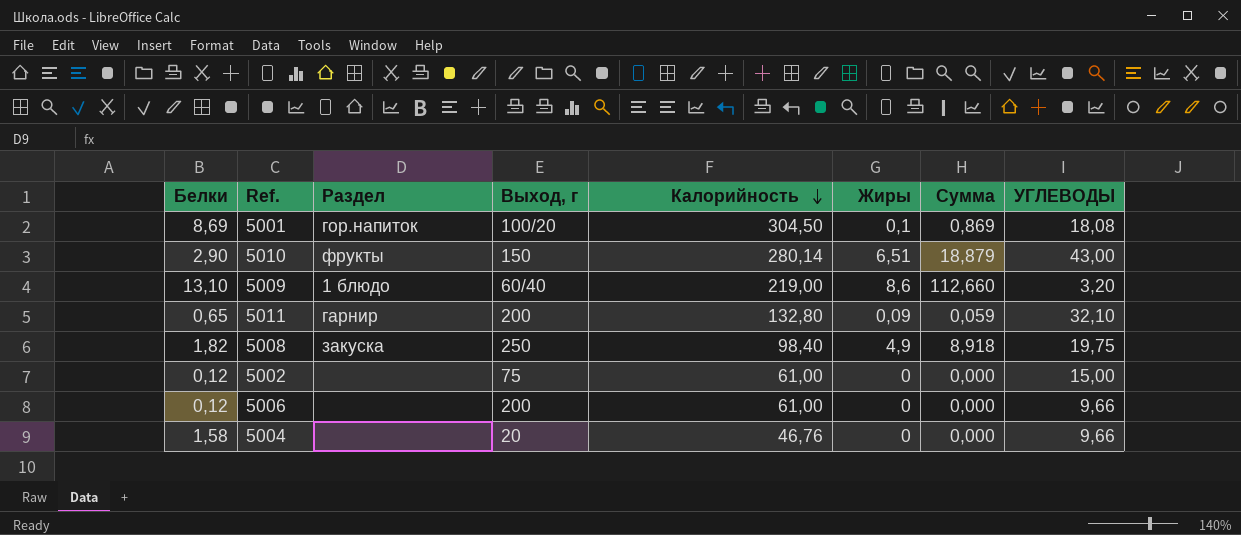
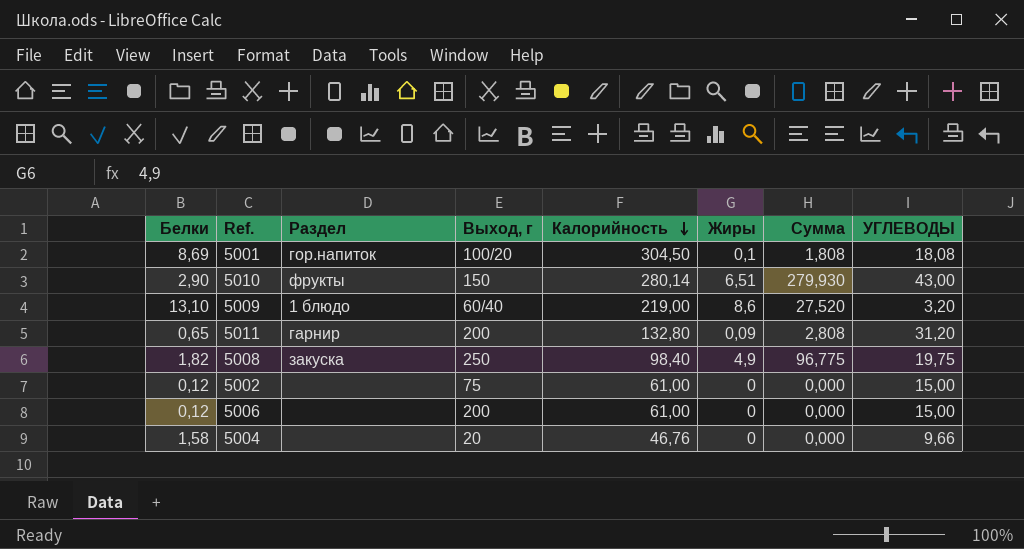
column Сумма | formula: [Белки] * [Жиры] -> [Жиры] * [УГЛЕВОДЫ]
5011 | УГЛЕВОДЫ: 32,10 -> 31,20
5006 | УГЛЕВОДЫ: 9,66 -> 15,00

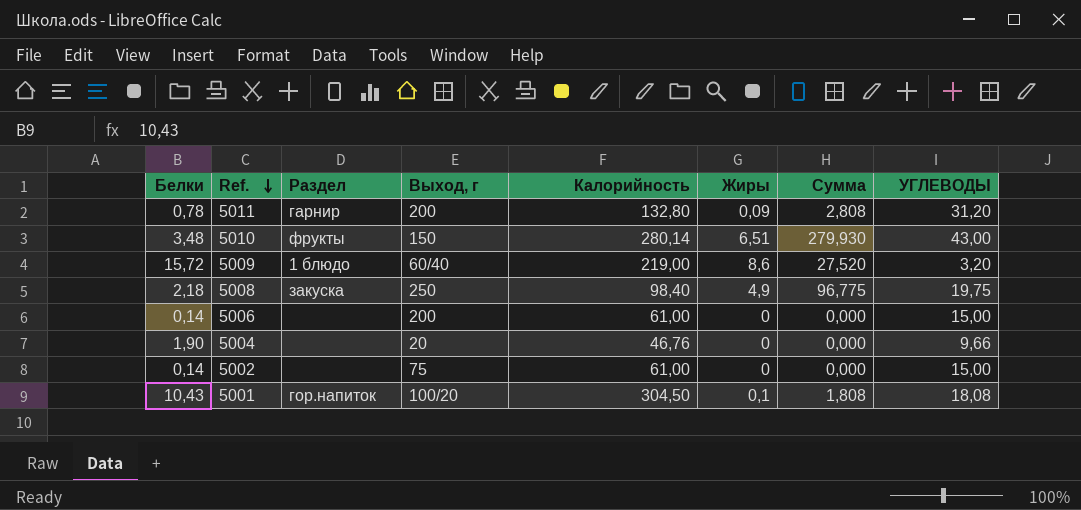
row order: Калорийность descending -> Ref. descending
5011 | Белки: 0,65 -> 0,78
5010 | Белки: 2,90 -> 3,48
5009 | Белки: 13,10 -> 15,72
5008 | Белки: 1,82 -> 2,18
5006 | Белки: 0,12 -> 0,14
5004 | Белки: 1,58 -> 1,90
5002 | Белки: 0,12 -> 0,14
5001 | Белки: 8,69 -> 10,43

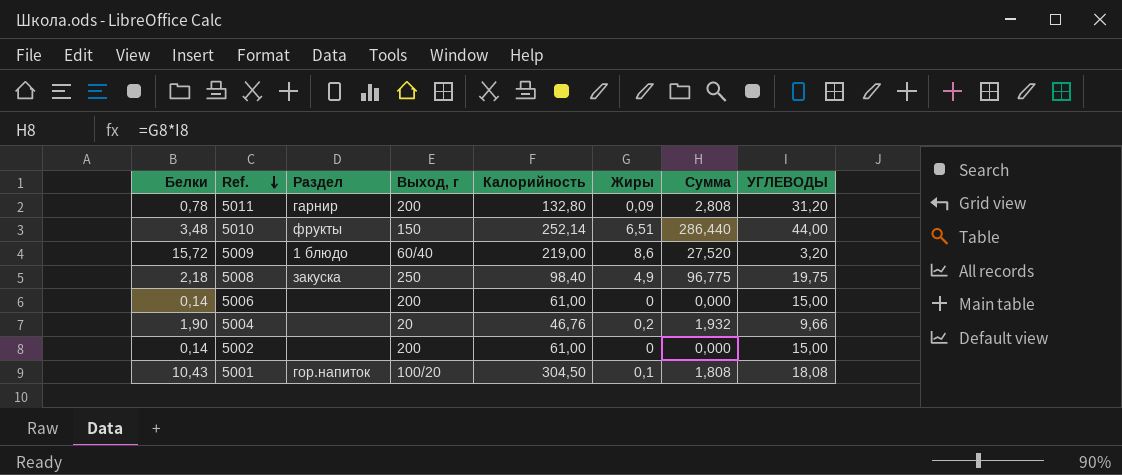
5010 | Калорийность: 280,14 -> 252,14
5010 | Сумма: 279,930 -> 286,440
5010 | УГЛЕВОДЫ: 43,00 -> 44,00
5004 | Жиры: 0 -> 0,2
5004 | Сумма: 0,000 -> 1,932
5002 | Выход, г: 75 -> 200

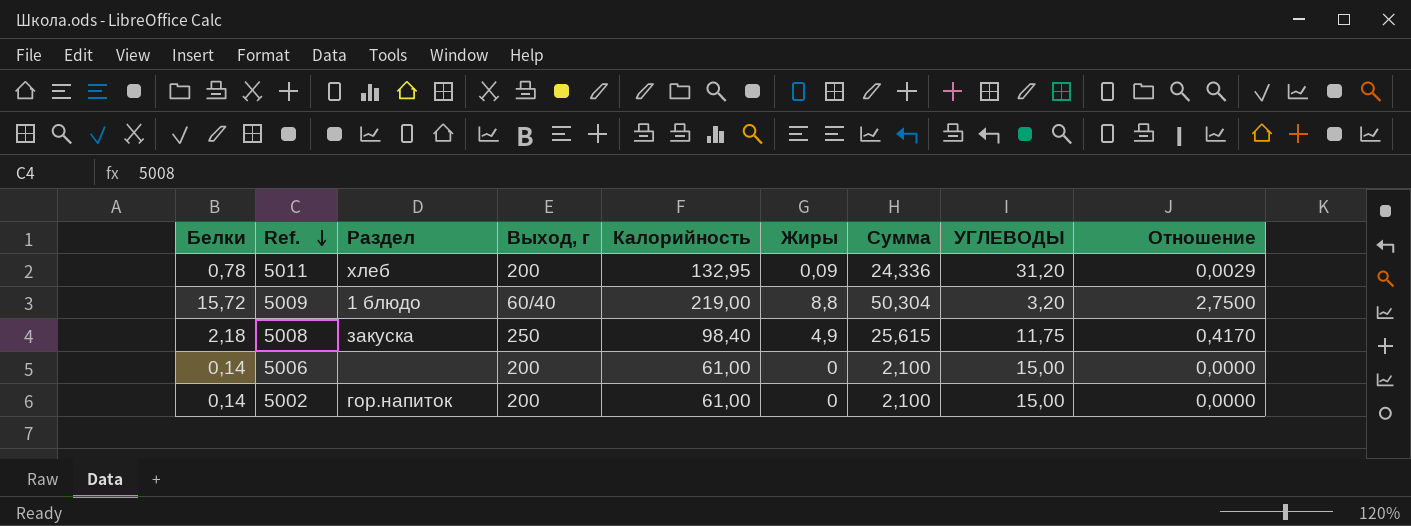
column Сумма | formula: [Жиры] * [УГЛЕВОДЫ] -> [Белки] * [УГЛЕВОДЫ]
column Отношение | formula: none -> [Жиры] / [УГЛЕВОДЫ]
row 5010: 3,48 | фрукты | 150 | 252,14 | 6,51 | 286,440 | 44,00 -> none
row 5004: 1,90 | none | 20 | 46,76 | 0,2 | 1,932 | 9,66 -> none
row 5001: 10,43 | гор.напиток | 100/20 | 304,50 | 0,1 | 1,808 | 18,08 -> none
5011 | Раздел: гарнир -> хлеб
5011 | Калорийность: 132,80 -> 132,95
5009 | Жиры: 8,6 -> 8,8
5008 | УГЛЕВОДЫ: 19,75 -> 11,75
5002 | Раздел: none -> гор.напиток

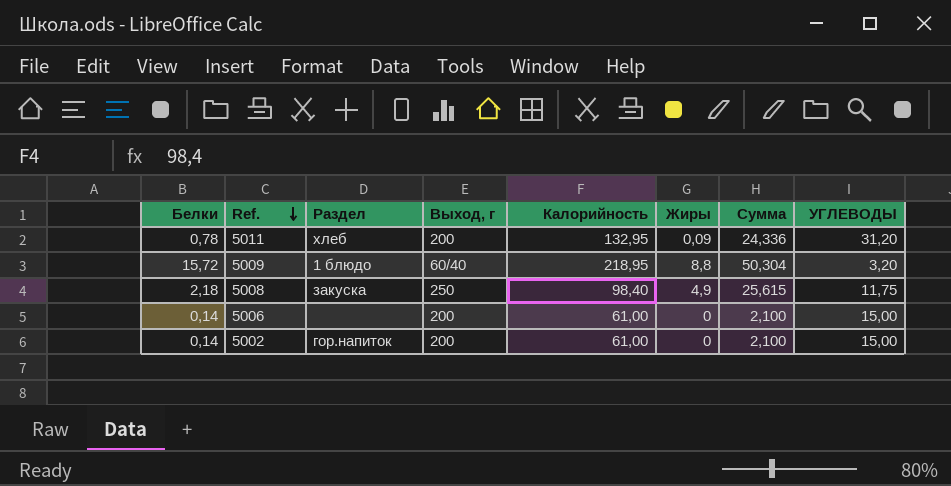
column Отношение | formula: [Жиры] / [УГЛЕВОДЫ] -> none
5009 | Калорийность: 219,00 -> 218,95

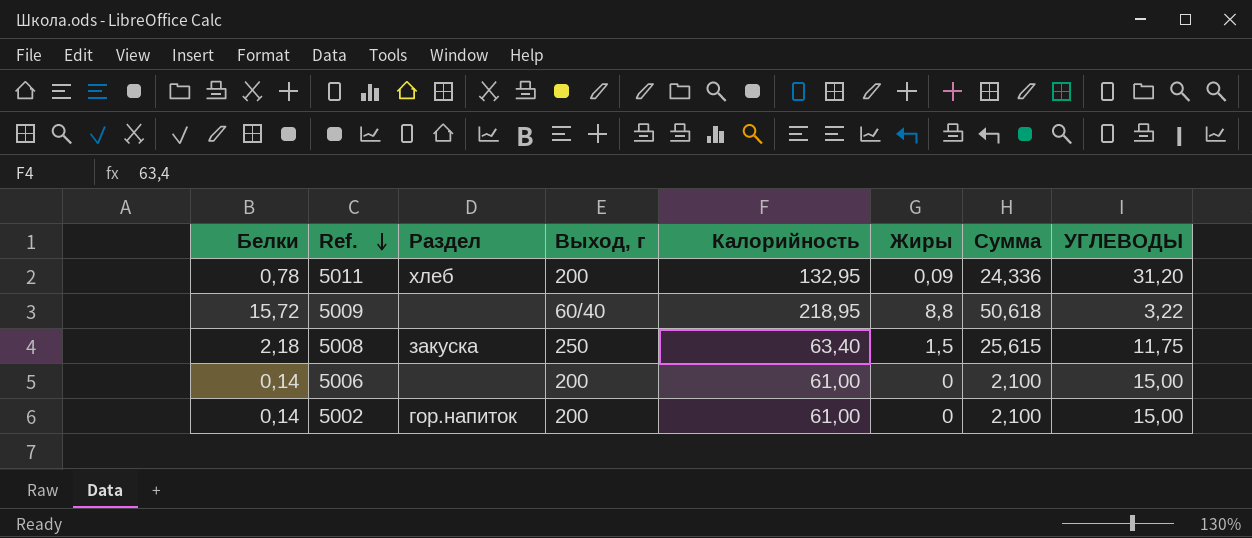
5009 | Раздел: 1 блюдо -> none
5009 | Сумма: 50,304 -> 50,618
5009 | УГЛЕВОДЫ: 3,20 -> 3,22
5008 | Калорийность: 98,40 -> 63,40
5008 | Жиры: 4,9 -> 1,5

